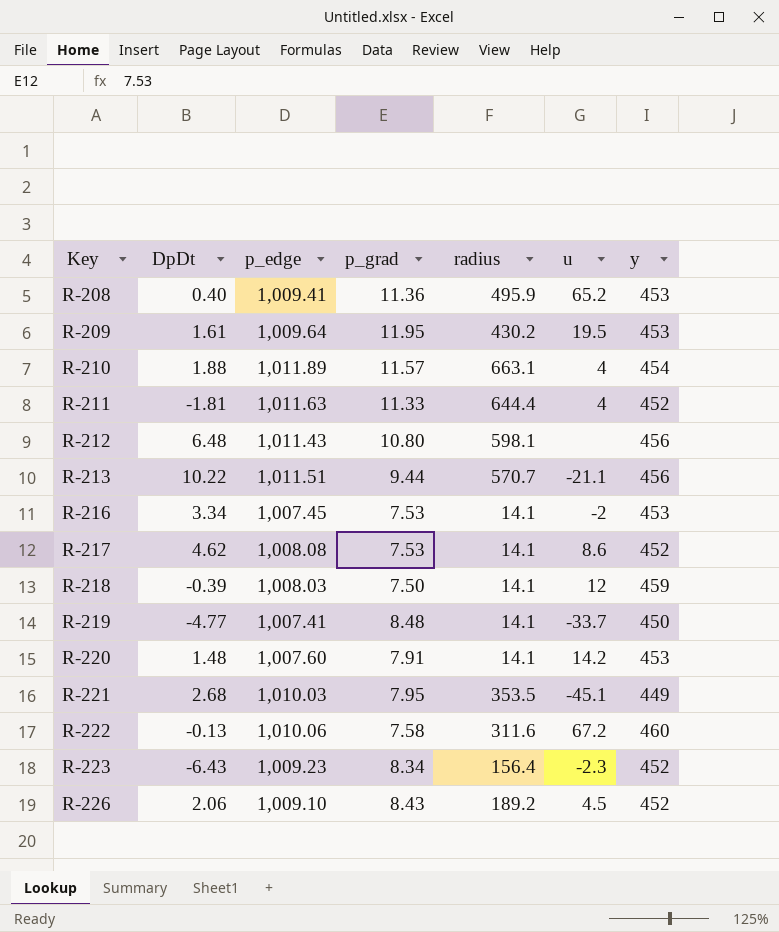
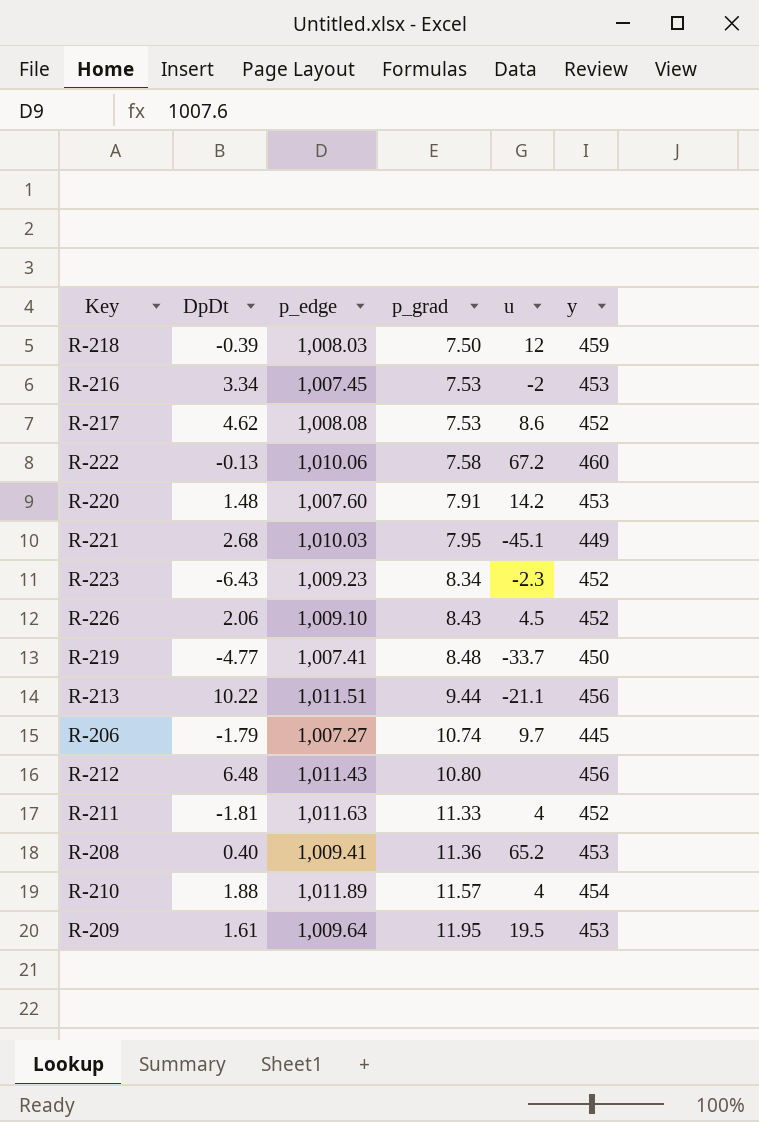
row order: Key ascending -> p_grad ascending
column radius | position: 5 -> none
row R-206: none -> -1.79 | 1,007.27 | 10.74 | 9.7 | 445

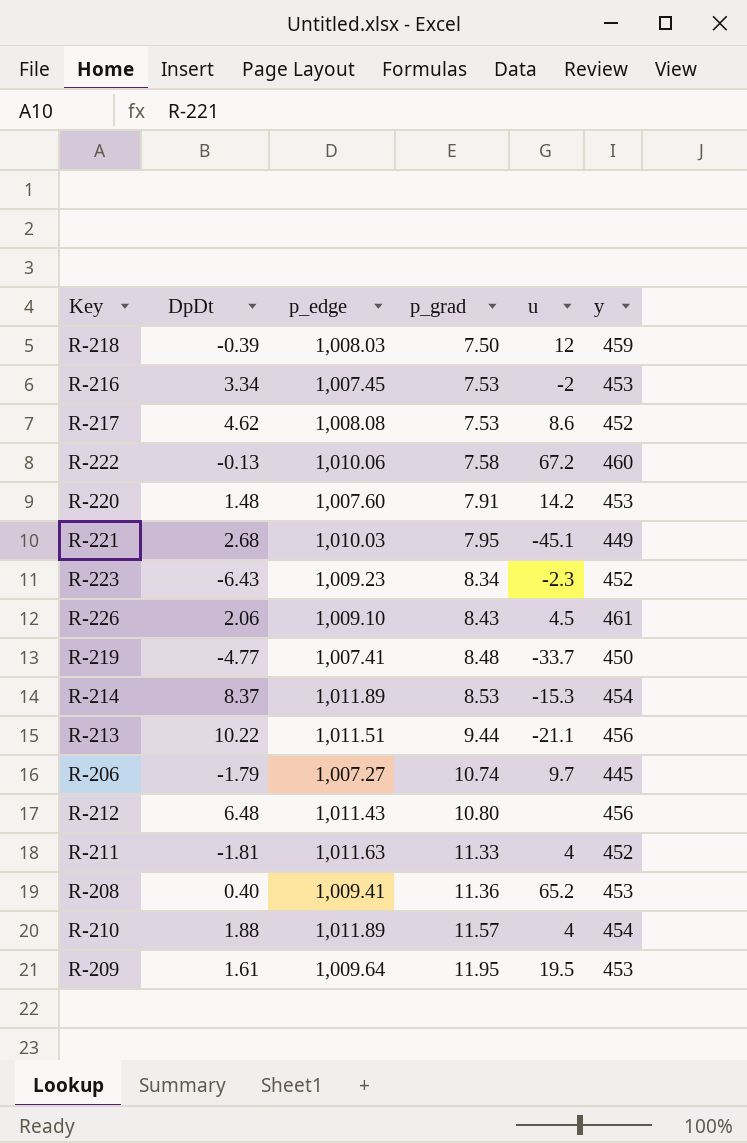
R-226 | y: 452 -> 461
row R-214: none -> 8.37 | 1,011.89 | 8.53 | -15.3 | 454

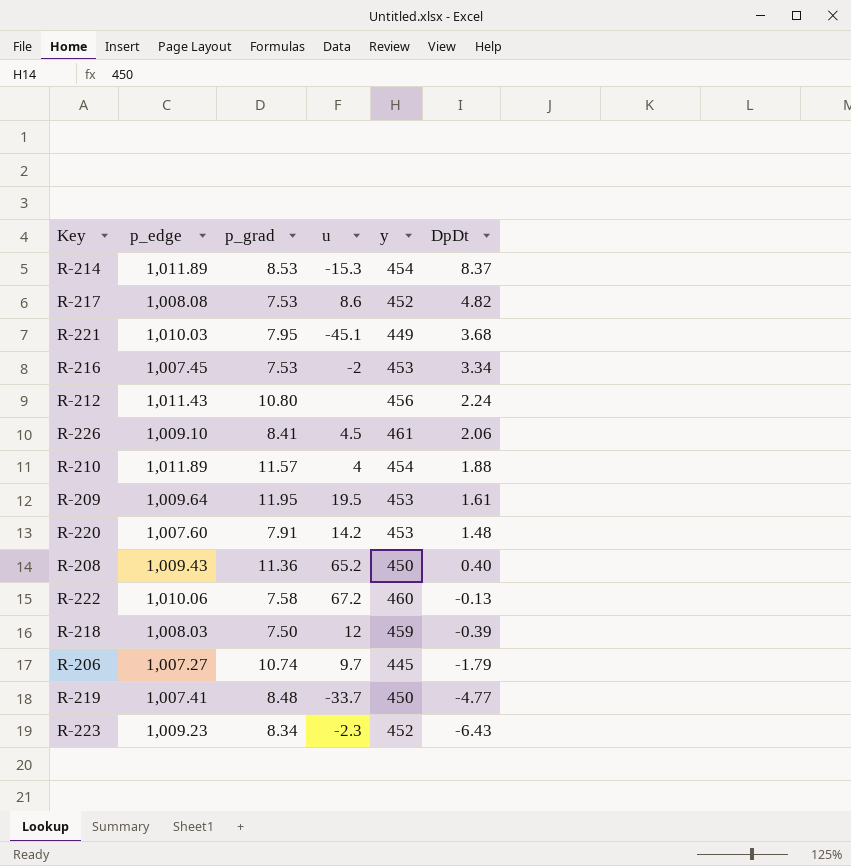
row order: p_grad ascending -> DpDt descending
column DpDt | position: 2 -> 6
row R-213: 10.22 | 1,011.51 | 9.44 | -21.1 | 456 -> none
row R-211: -1.81 | 1,011.63 | 11.33 | 4 | 452 -> none
R-217 | DpDt: 4.62 -> 4.82
R-221 | DpDt: 2.68 -> 3.68
R-212 | DpDt: 6.48 -> 2.24
R-226 | p_grad: 8.43 -> 8.41
R-208 | p_edge: 1,009.41 -> 1,009.43
R-208 | y: 453 -> 450

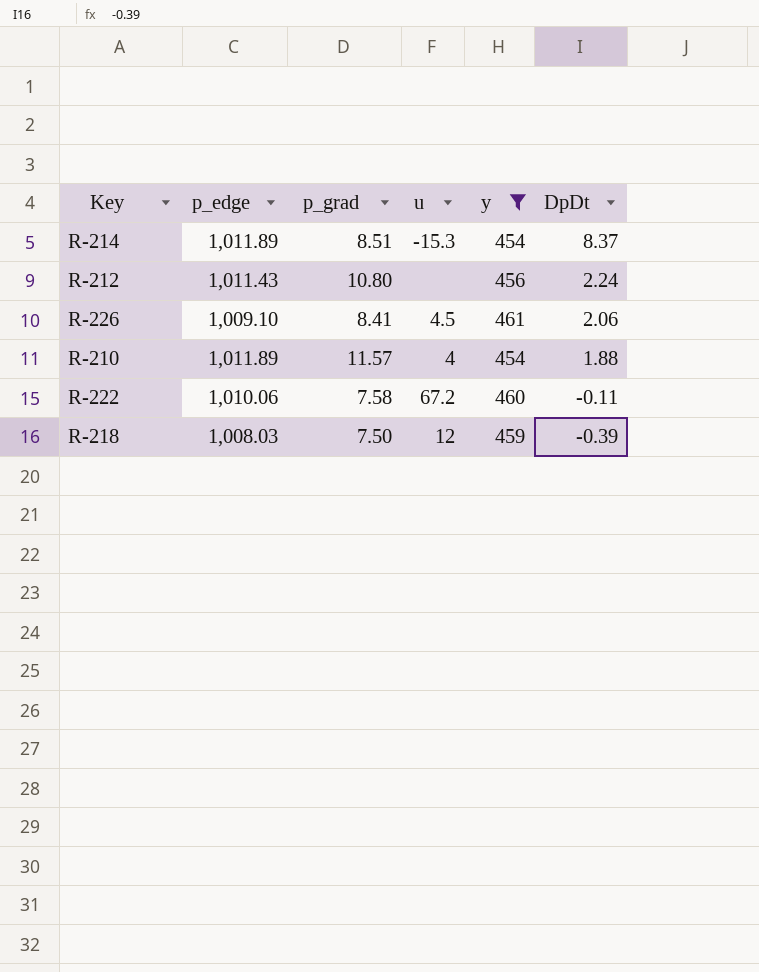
filter: none -> y >= 454
R-214 | p_grad: 8.53 -> 8.51
R-222 | DpDt: -0.13 -> -0.11

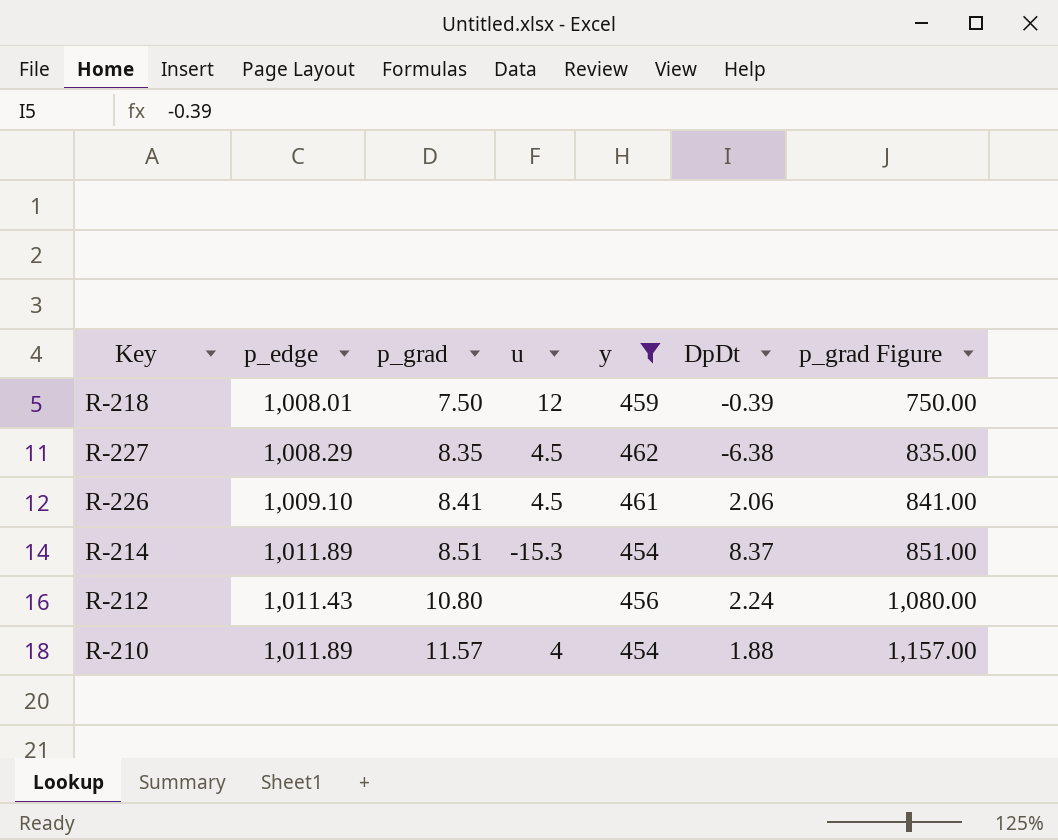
row order: DpDt descending -> p_grad ascending
column p_grad Figure | formula: none -> [p_grad] * 100
row R-222: 1,010.06 | 7.58 | 67.2 | 460 | -0.11 -> none
R-218 | p_edge: 1,008.03 -> 1,008.01
row R-227: none -> 1,008.29 | 8.35 | 4.5 | 462 | -6.38 | 835.00

